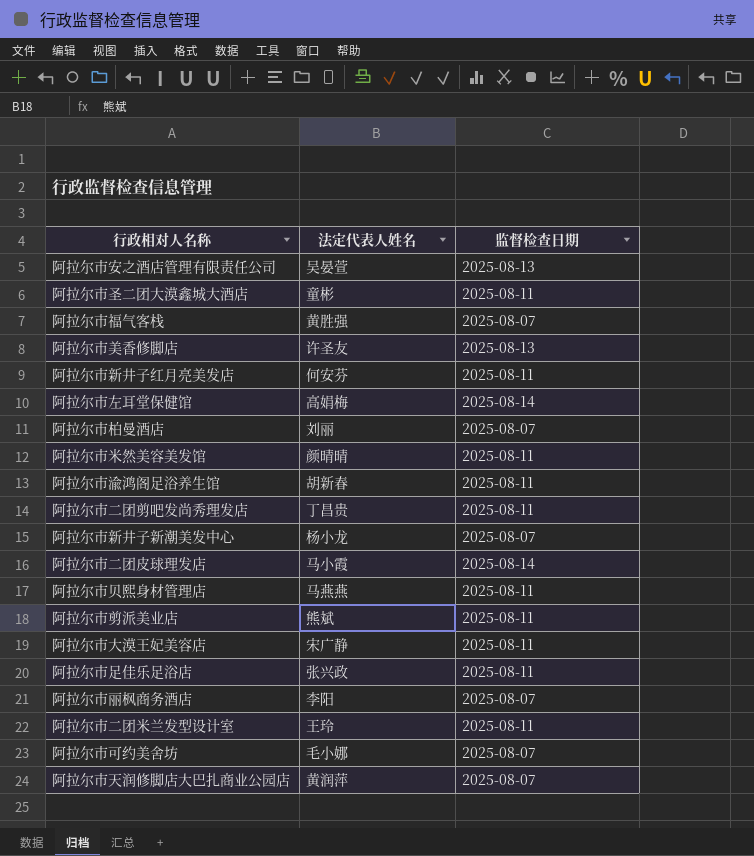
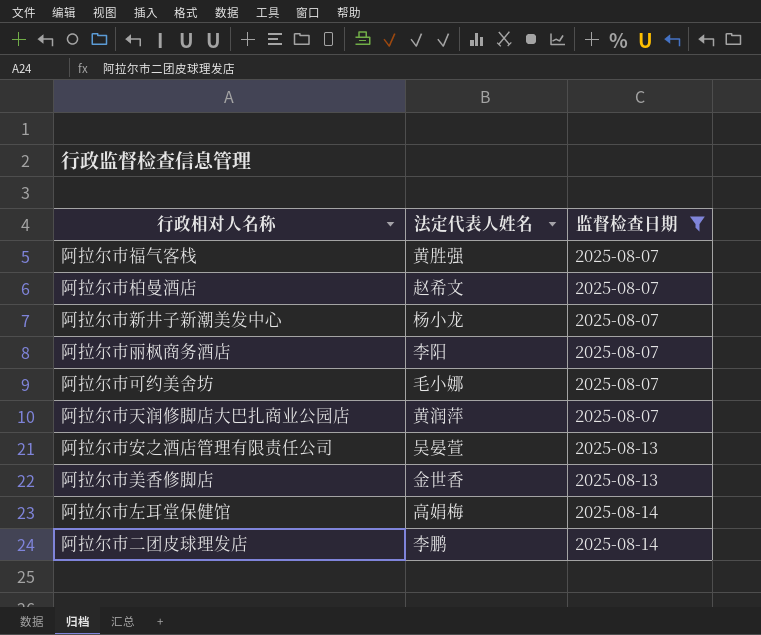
filter: none -> 监督检查日期 != 2025-08-11
row order: none -> 监督检查日期 ascending
阿拉尔市柏曼酒店 | 法定代表人姓名: 刘丽 -> 赵希文
阿拉尔市美香修脚店 | 法定代表人姓名: 许圣友 -> 金世香
阿拉尔市二团皮球理发店 | 法定代表人姓名: 马小霞 -> 李鹏

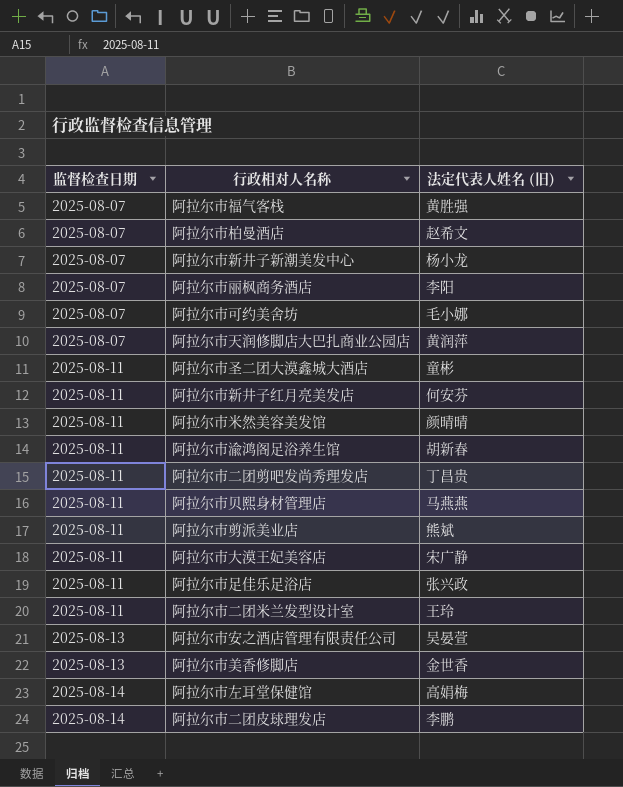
filter: 监督检查日期 != 2025-08-11 -> none
column 监督检查日期 | position: 3 -> 1
column name: 法定代表人姓名 -> 法定代表人姓名 (旧)

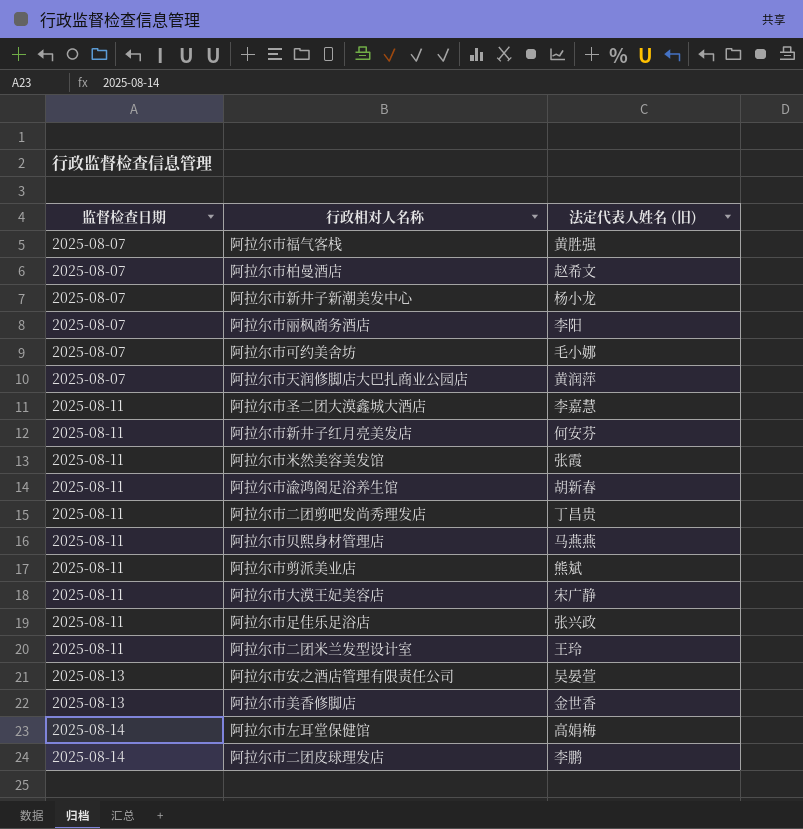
阿拉尔市圣二团大漠鑫城大酒店 | 法定代表人姓名 (旧): 童彬 -> 李嘉慧
阿拉尔市米然美容美发馆 | 法定代表人姓名 (旧): 颜晴晴 -> 张霞

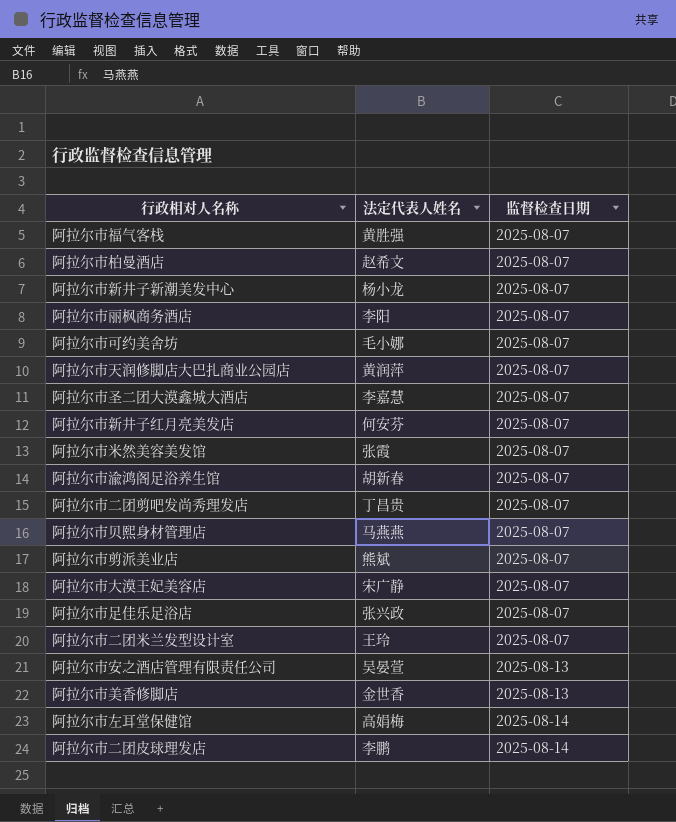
column name: 法定代表人姓名 (旧) -> 法定代表人姓名
column 监督检查日期 | position: 1 -> 3
阿拉尔市圣二团大漠鑫城大酒店 | 监督检查日期: 2025-08-11 -> 2025-08-07
阿拉尔市新井子红月亮美发店 | 监督检查日期: 2025-08-11 -> 2025-08-07
阿拉尔市米然美容美发馆 | 监督检查日期: 2025-08-11 -> 2025-08-07
阿拉尔市渝鸿阁足浴养生馆 | 监督检查日期: 2025-08-11 -> 2025-08-07
阿拉尔市二团剪吧发尚秀理发店 | 监督检查日期: 2025-08-11 -> 2025-08-07
阿拉尔市贝熙身材管理店 | 监督检查日期: 2025-08-11 -> 2025-08-07
阿拉尔市剪派美业店 | 监督检查日期: 2025-08-11 -> 2025-08-07
阿拉尔市大漠王妃美容店 | 监督检查日期: 2025-08-11 -> 2025-08-07
阿拉尔市足佳乐足浴店 | 监督检查日期: 2025-08-11 -> 2025-08-07
阿拉尔市二团米兰发型设计室 | 监督检查日期: 2025-08-11 -> 2025-08-07

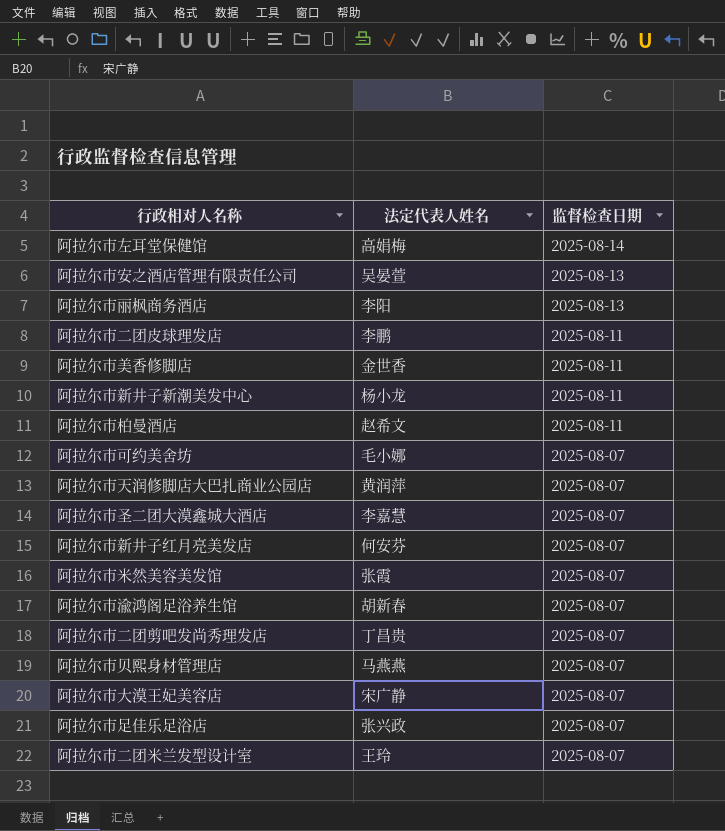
row order: 监督检查日期 ascending -> 监督检查日期 descending
row 阿拉尔市福气客栈: 黄胜强 | 2025-08-07 -> none
row 阿拉尔市剪派美业店: 熊斌 | 2025-08-07 -> none
阿拉尔市丽枫商务酒店 | 监督检查日期: 2025-08-07 -> 2025-08-13
阿拉尔市二团皮球理发店 | 监督检查日期: 2025-08-14 -> 2025-08-11
阿拉尔市美香修脚店 | 监督检查日期: 2025-08-13 -> 2025-08-11
阿拉尔市新井子新潮美发中心 | 监督检查日期: 2025-08-07 -> 2025-08-11
阿拉尔市柏曼酒店 | 监督检查日期: 2025-08-07 -> 2025-08-11

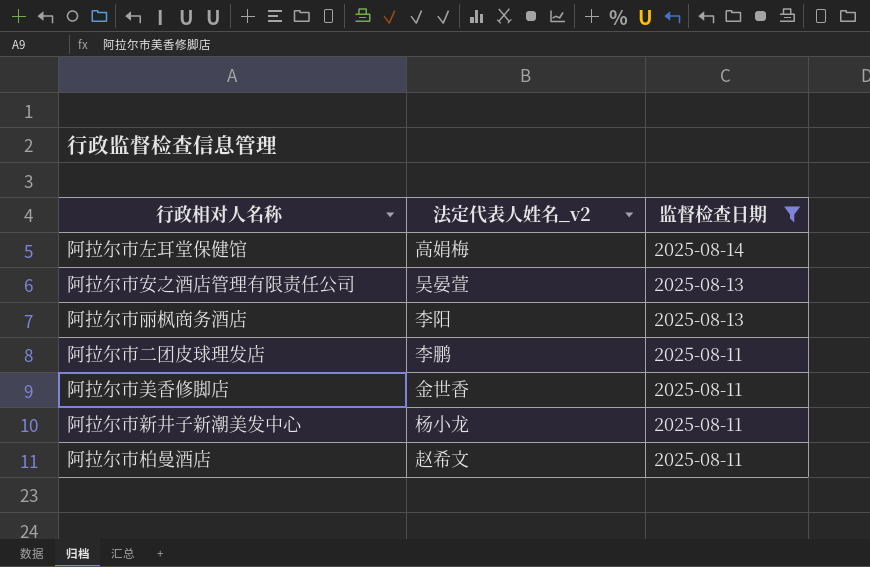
filter: none -> 监督检查日期 != 2025-08-07
column name: 法定代表人姓名 -> 法定代表人姓名_v2

